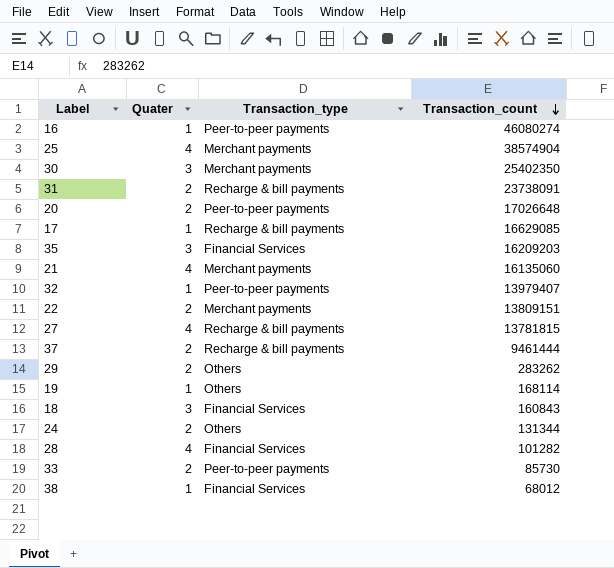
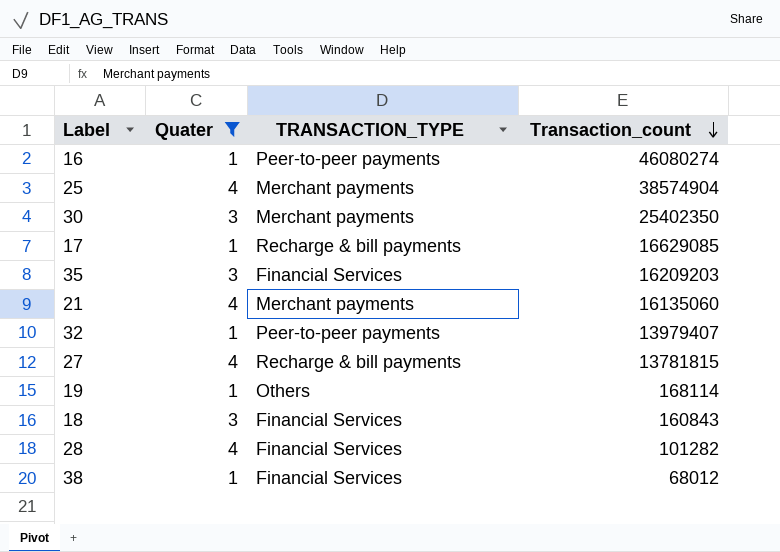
filter: none -> Quater != 2
column name: Transaction_type -> TRANSACTION_TYPE

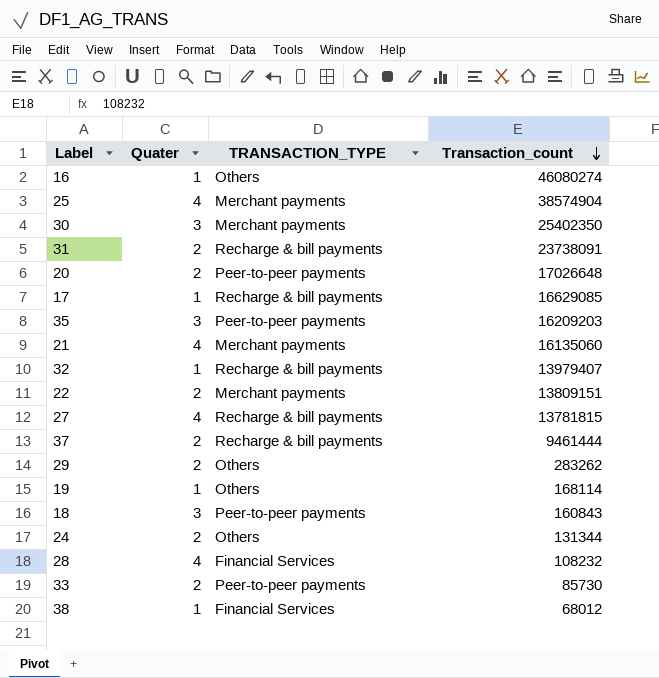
filter: Quater != 2 -> none
16 | TRANSACTION_TYPE: Peer-to-peer payments -> Others
35 | TRANSACTION_TYPE: Financial Services -> Peer-to-peer payments
32 | TRANSACTION_TYPE: Peer-to-peer payments -> Recharge & bill payments
18 | TRANSACTION_TYPE: Financial Services -> Peer-to-peer payments
28 | Transaction_count: 101282 -> 108232

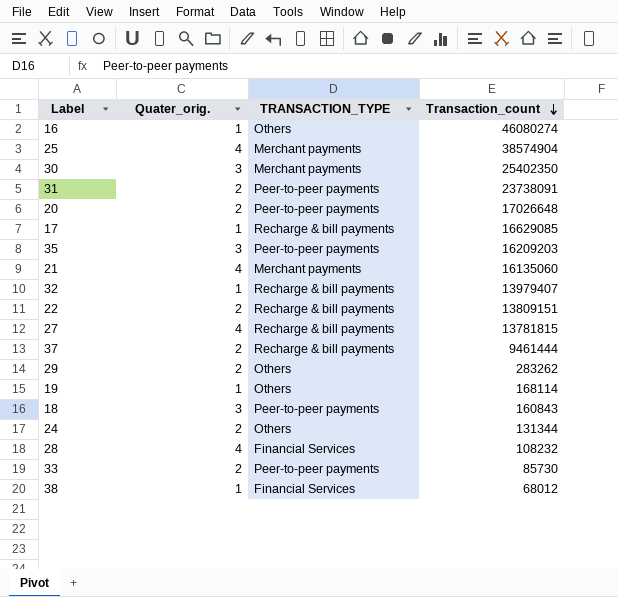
column name: Quater -> Quater_orig.
31 | TRANSACTION_TYPE: Recharge & bill payments -> Peer-to-peer payments
22 | TRANSACTION_TYPE: Merchant payments -> Recharge & bill payments

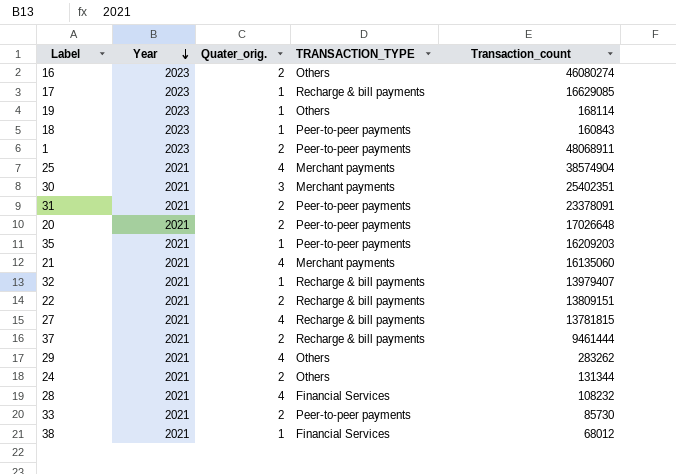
row order: Transaction_count descending -> Year descending
column Year | position: none -> 2
16 | Quater_orig.: 1 -> 2
18 | Quater_orig.: 3 -> 1
row 1: none -> 2023 | 2 | Peer-to-peer payments | 48068911
30 | Transaction_count: 25402350 -> 25402351
31 | Transaction_count: 23738091 -> 23378091
35 | Quater_orig.: 3 -> 1
29 | Quater_orig.: 2 -> 4

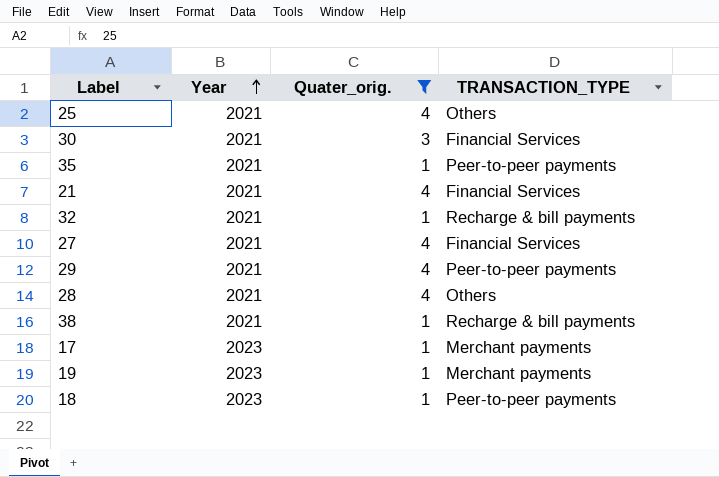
filter: none -> Quater_orig. != 2
row order: Year descending -> Year ascending
column Transaction_count | position: 5 -> none
25 | TRANSACTION_TYPE: Merchant payments -> Others
30 | TRANSACTION_TYPE: Merchant payments -> Financial Services
21 | TRANSACTION_TYPE: Merchant payments -> Financial Services
27 | TRANSACTION_TYPE: Recharge & bill payments -> Financial Services
29 | TRANSACTION_TYPE: Others -> Peer-to-peer payments
28 | TRANSACTION_TYPE: Financial Services -> Others
38 | TRANSACTION_TYPE: Financial Services -> Recharge & bill payments
17 | TRANSACTION_TYPE: Recharge & bill payments -> Merchant payments
19 | TRANSACTION_TYPE: Others -> Merchant payments

